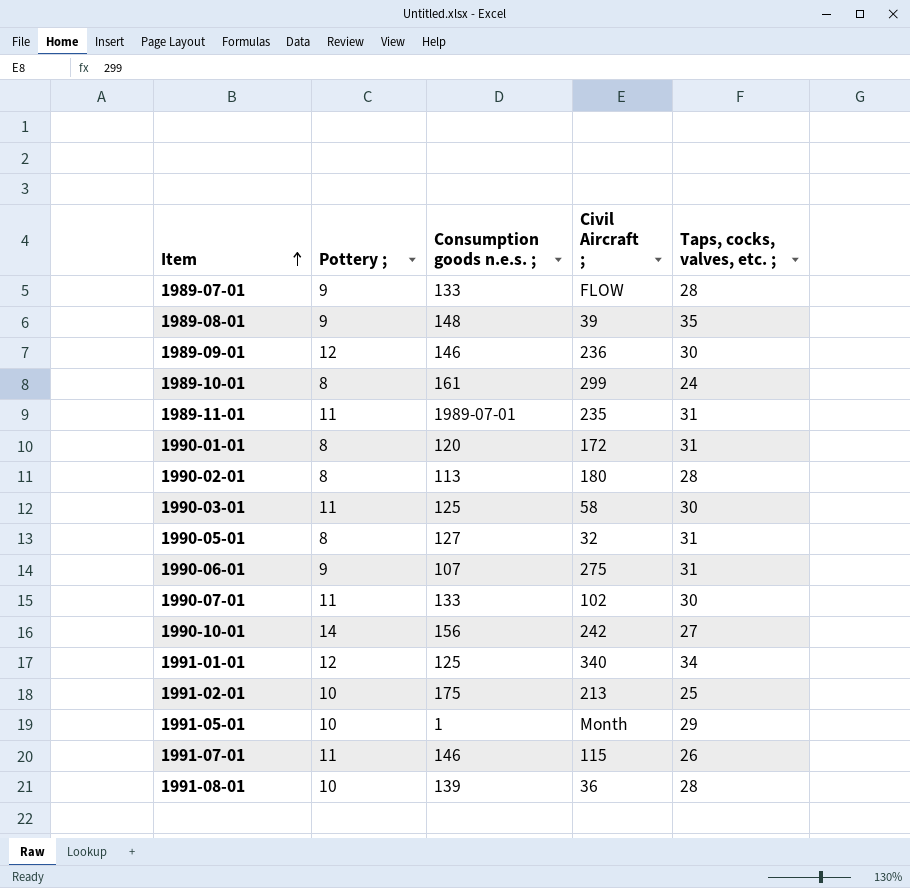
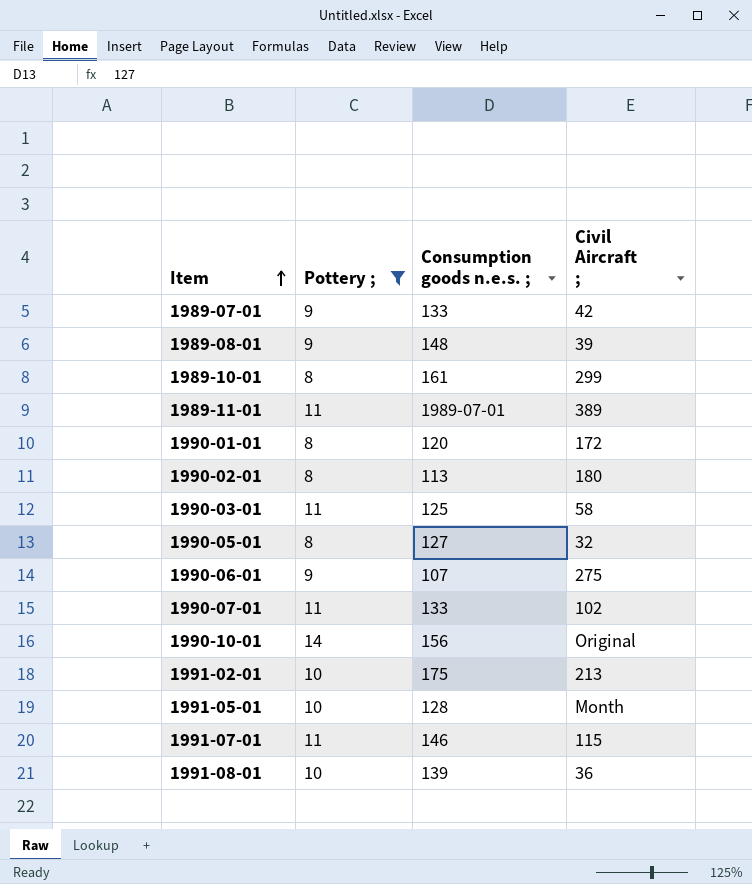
filter: none -> Pottery ; != 12
column Taps, cocks, valves, etc. ; | position: 5 -> none
1989-07-01 | Civil Aircraft ;: FLOW -> 42
1989-11-01 | Civil Aircraft ;: 235 -> 389
1990-10-01 | Civil Aircraft ;: 242 -> Original
1991-05-01 | Consumption goods n.e.s. ;: 1 -> 128

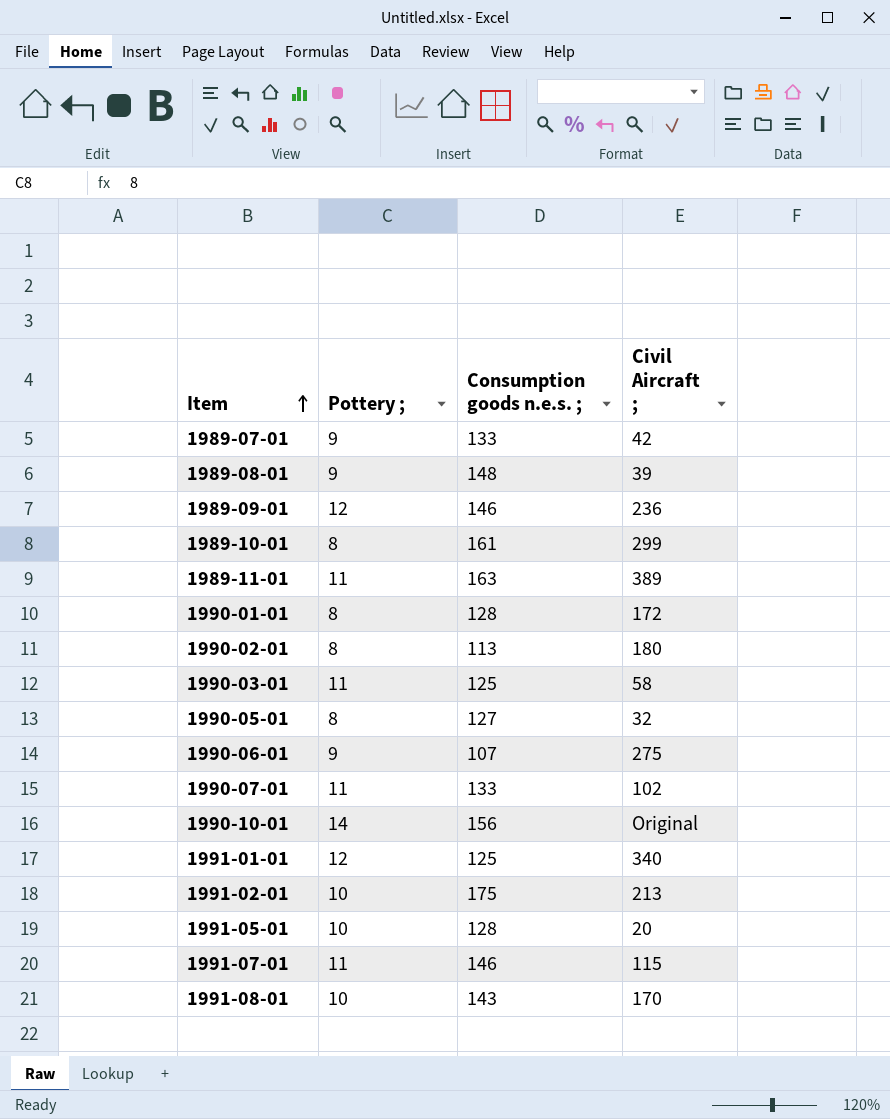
filter: Pottery ; != 12 -> none
1989-11-01 | Consumption goods n.e.s. ;: 1989-07-01 -> 163
1990-01-01 | Consumption goods n.e.s. ;: 120 -> 128
1991-05-01 | Civil Aircraft ;: Month -> 20
1991-08-01 | Consumption goods n.e.s. ;: 139 -> 143
1991-08-01 | Civil Aircraft ;: 36 -> 170

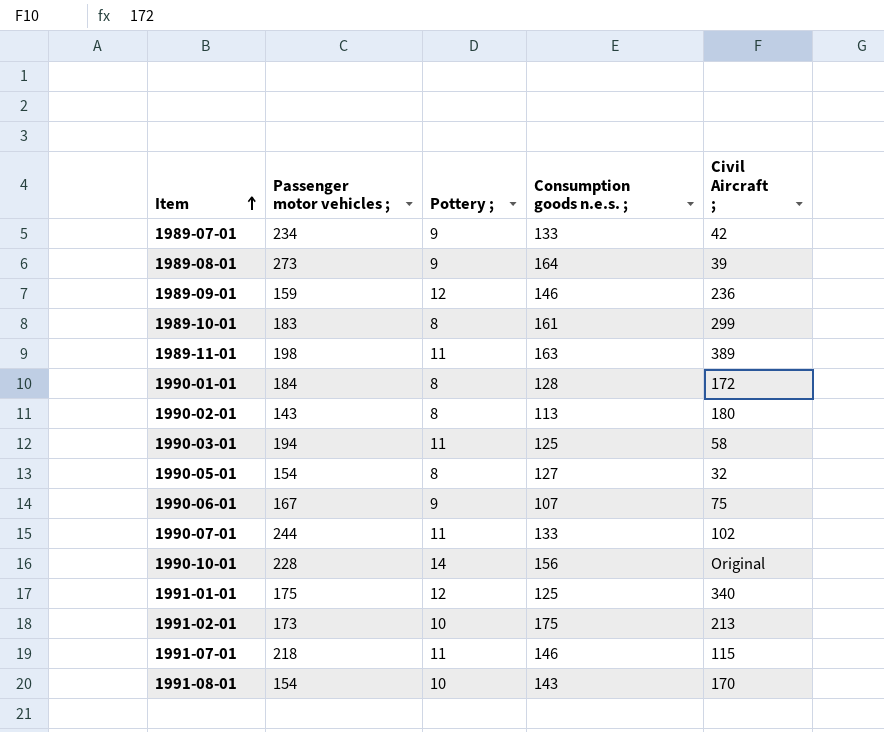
column Passenger motor vehicles ; | position: none -> 2
row 1991-05-01: 10 | 128 | 20 -> none
1989-08-01 | Consumption goods n.e.s. ;: 148 -> 164
1990-06-01 | Civil Aircraft ;: 275 -> 75

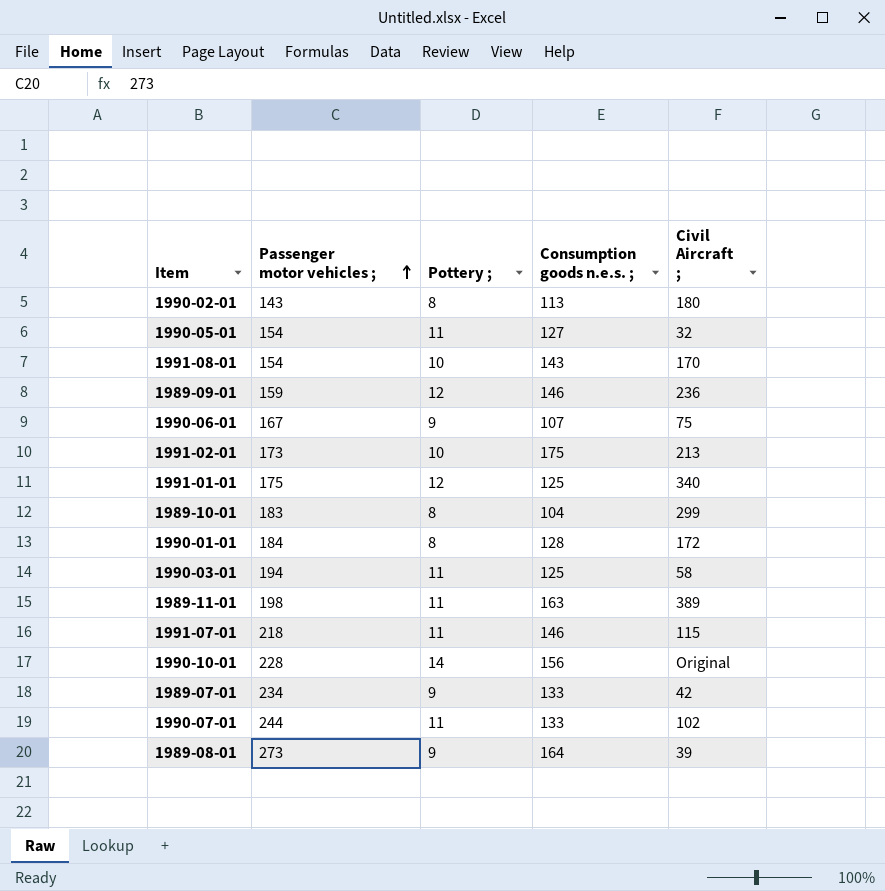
row order: Item ascending -> Passenger motor vehicles ; ascending
1990-05-01 | Pottery ;: 8 -> 11
1989-10-01 | Consumption goods n.e.s. ;: 161 -> 104

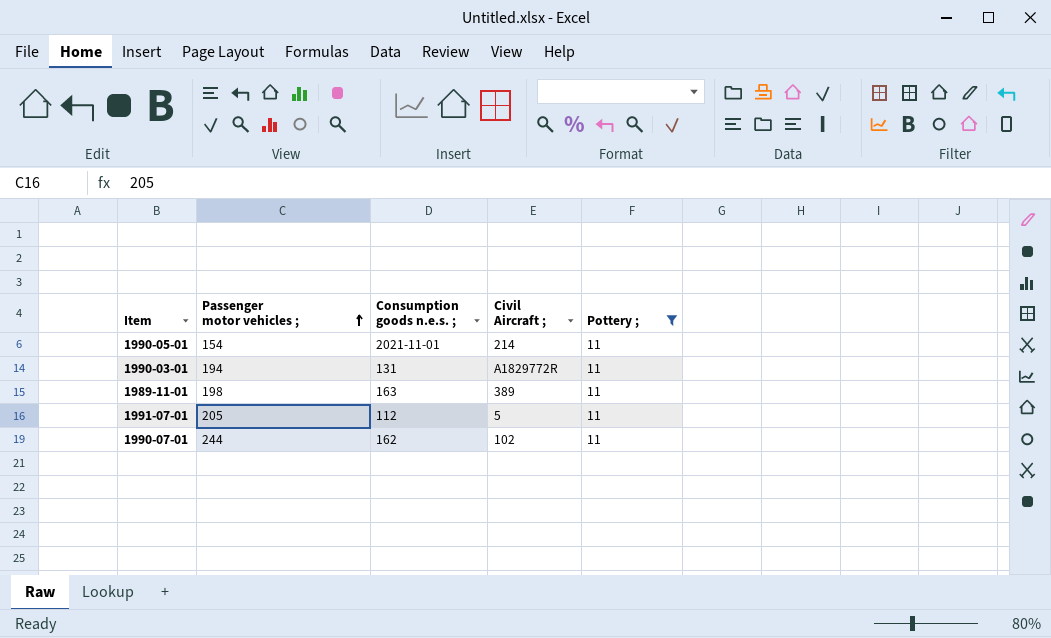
filter: none -> Pottery ; = 11
column Pottery ; | position: 3 -> 5
1990-05-01 | Consumption goods n.e.s. ;: 127 -> 2021-11-01
1990-05-01 | Civil Aircraft ;: 32 -> 214
1990-03-01 | Consumption goods n.e.s. ;: 125 -> 131
1990-03-01 | Civil Aircraft ;: 58 -> A1829772R
1991-07-01 | Passenger motor vehicles ;: 218 -> 205
1991-07-01 | Consumption goods n.e.s. ;: 146 -> 112
1991-07-01 | Civil Aircraft ;: 115 -> 5
1990-07-01 | Consumption goods n.e.s. ;: 133 -> 162

